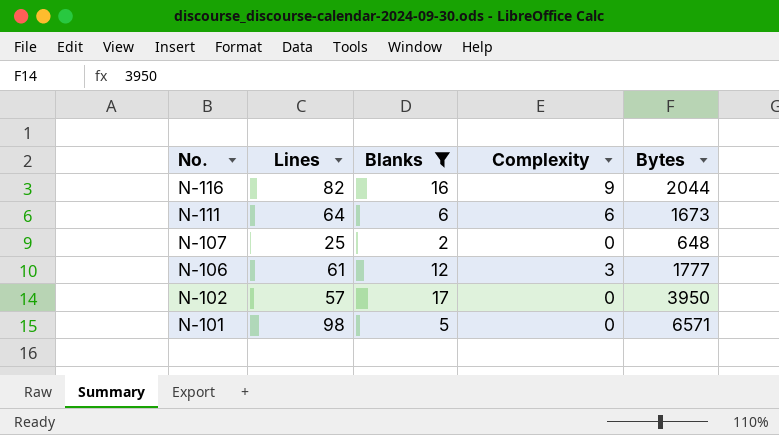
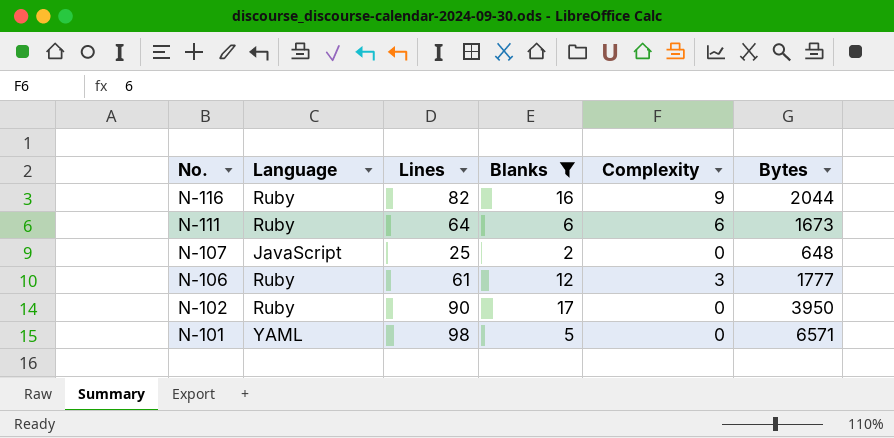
column Language | position: none -> 2
N-102 | Lines: 57 -> 90

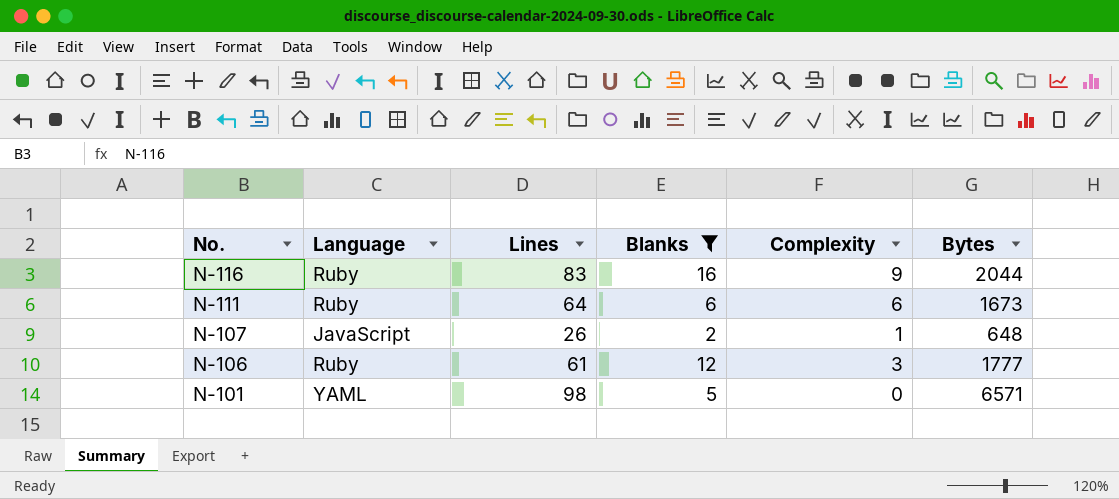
row N-102: Ruby | 90 | 17 | 0 | 3950 -> none
N-116 | Lines: 82 -> 83
N-107 | Lines: 25 -> 26
N-107 | Complexity: 0 -> 1

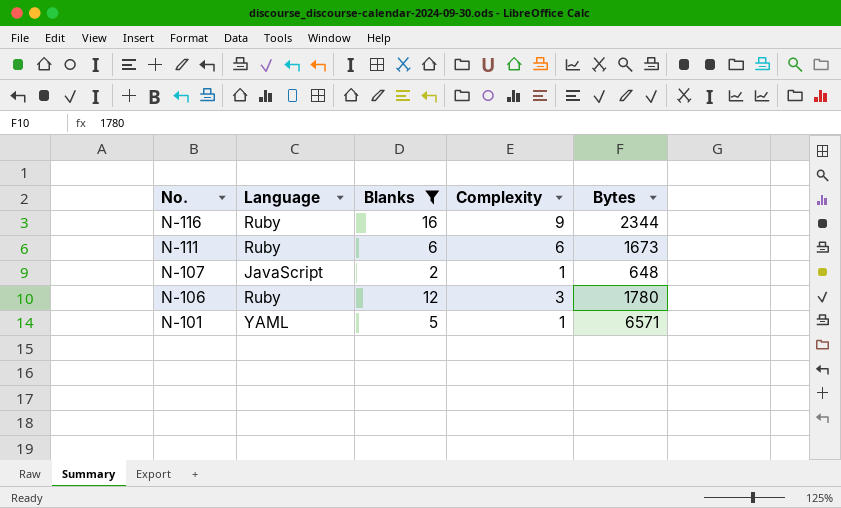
column Lines | position: 3 -> none
N-116 | Bytes: 2044 -> 2344
N-106 | Bytes: 1777 -> 1780
N-101 | Complexity: 0 -> 1

